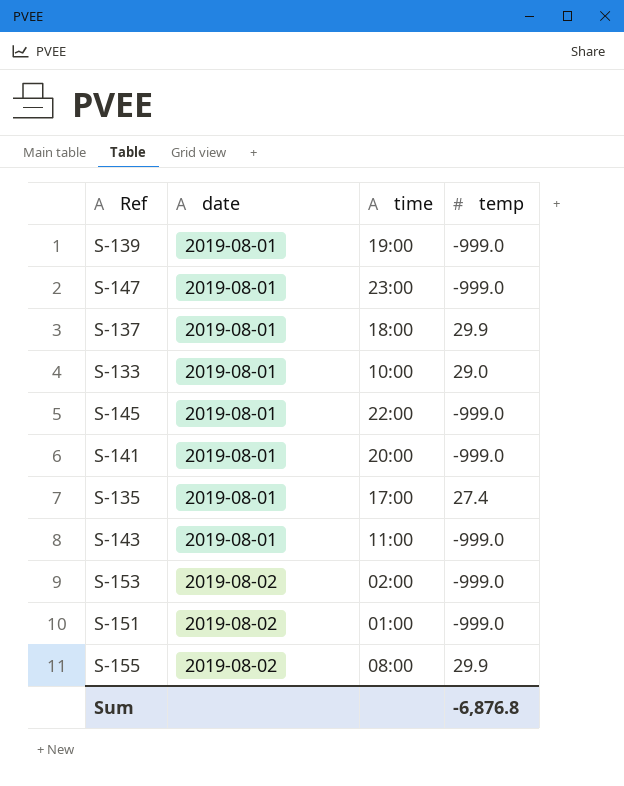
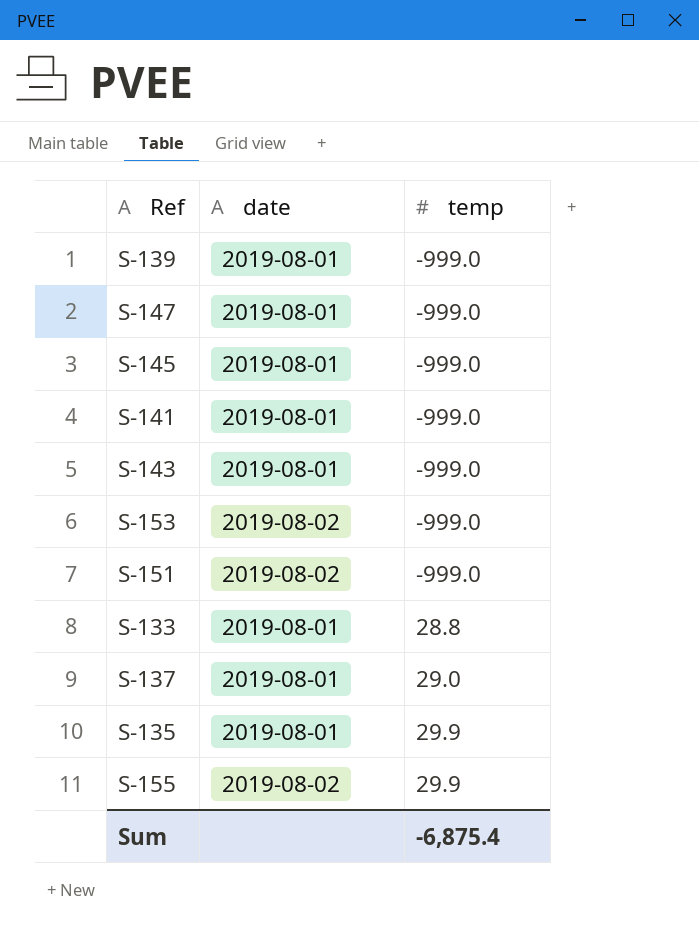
row order: date ascending -> temp ascending
column time | position: 3 -> none
S-133 | temp: 29.0 -> 28.8
S-137 | temp: 29.9 -> 29.0
S-135 | temp: 27.4 -> 29.9
Sum | temp: -6,876.8 -> -6,875.4

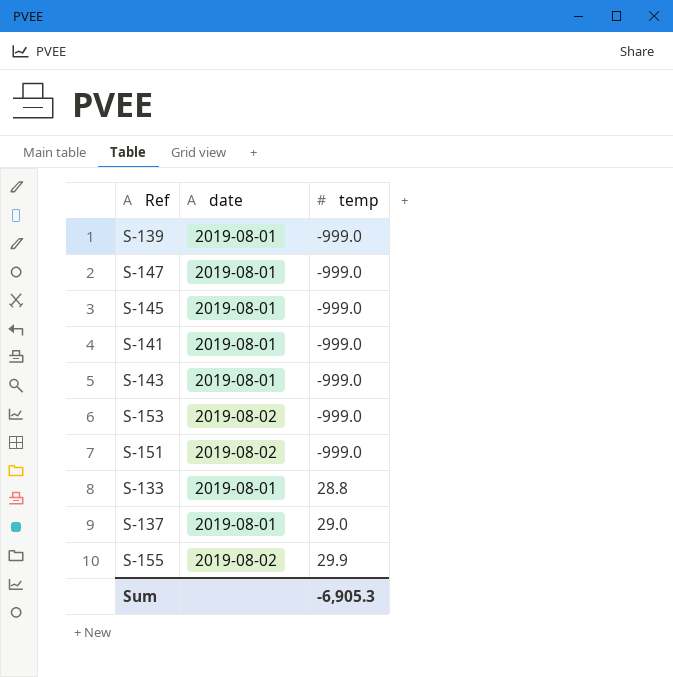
row S-135: 2019-08-01 | 29.9 -> none
Sum | temp: -6,875.4 -> -6,905.3

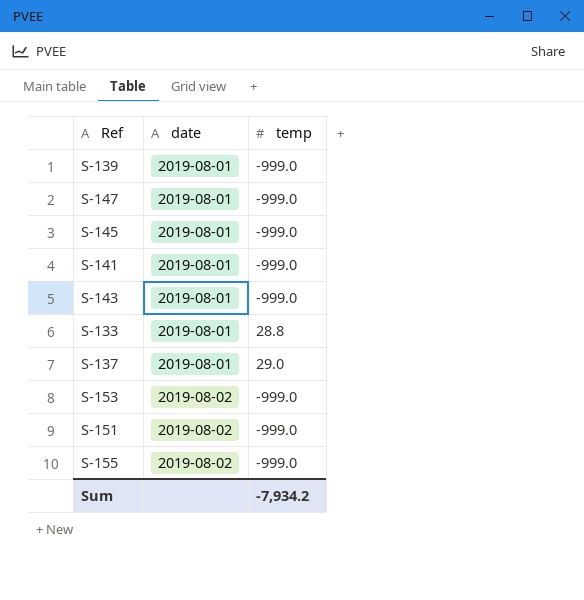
row order: temp ascending -> date ascending
S-155 | temp: 29.9 -> -999.0
Sum | temp: -6,905.3 -> -7,934.2

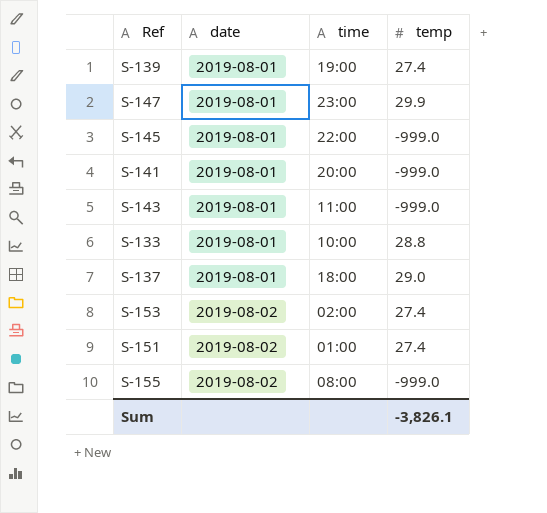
column time | position: none -> 3
S-139 | temp: -999.0 -> 27.4
S-147 | temp: -999.0 -> 29.9
S-153 | temp: -999.0 -> 27.4
S-151 | temp: -999.0 -> 27.4
Sum | temp: -7,934.2 -> -3,826.1

